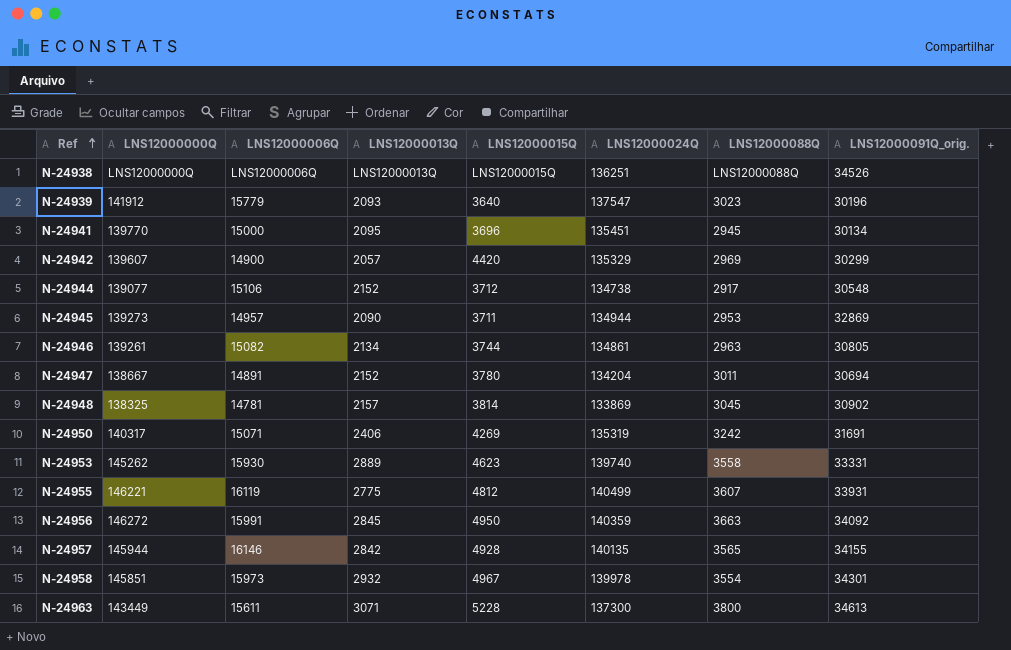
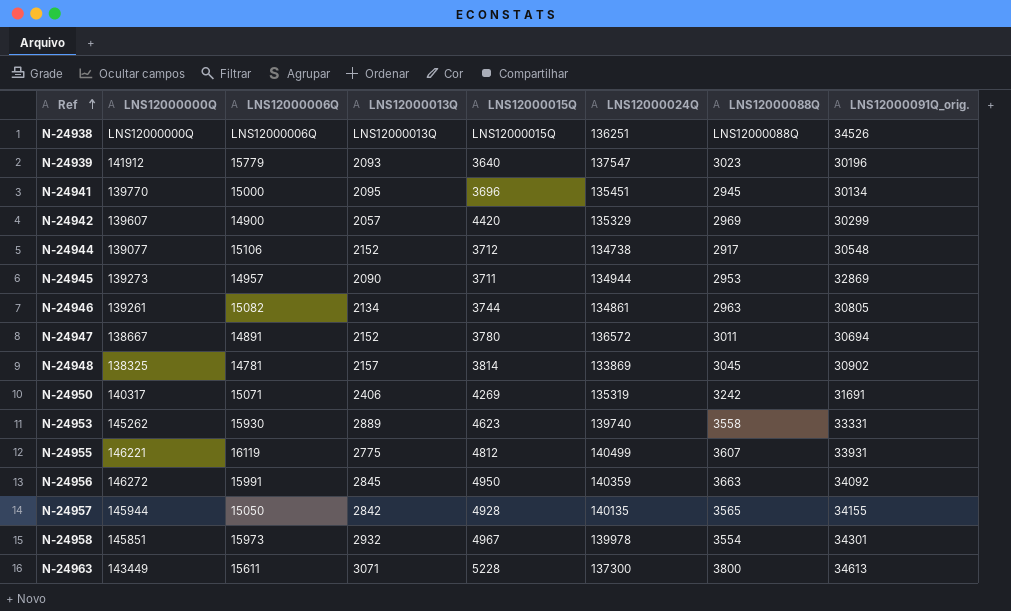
N-24947 | LNS12000024Q: 134204 -> 136572
N-24957 | LNS12000006Q: 16146 -> 15050

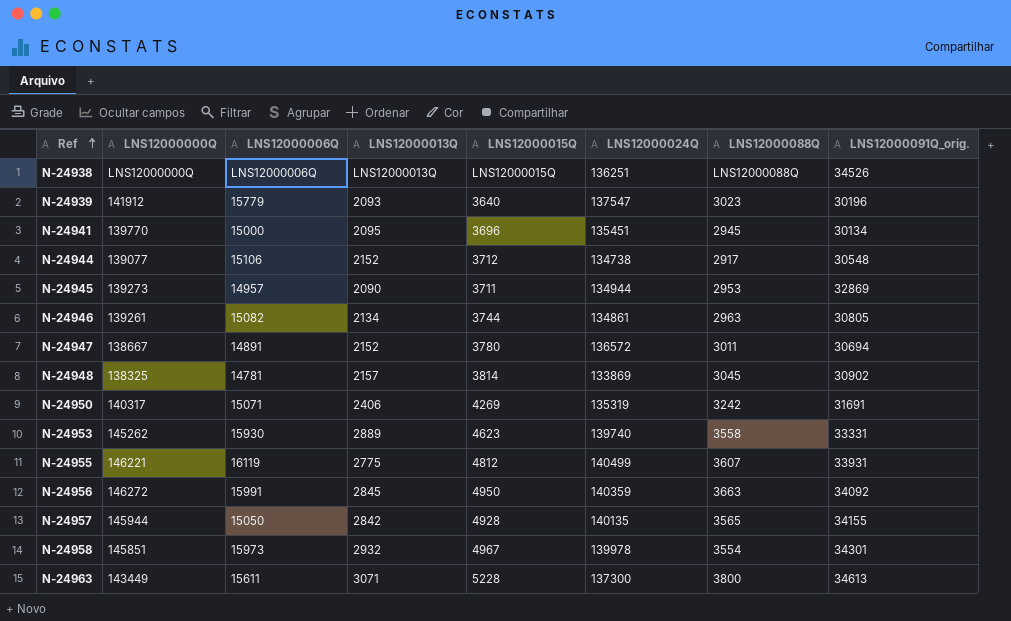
row N-24942: 139607 | 14900 | 2057 | 4420 | 135329 | 2969 | 30299 -> none

